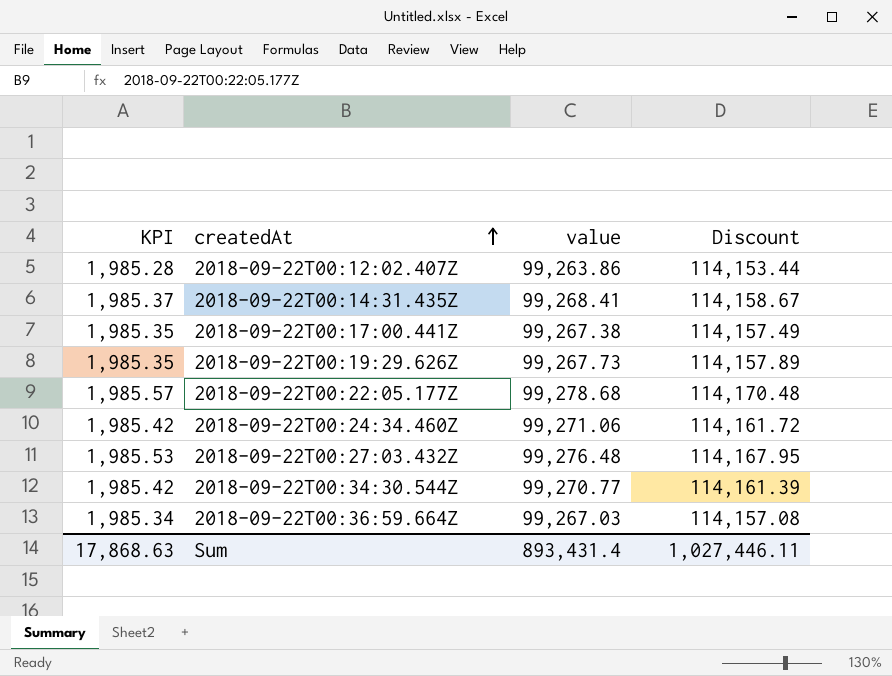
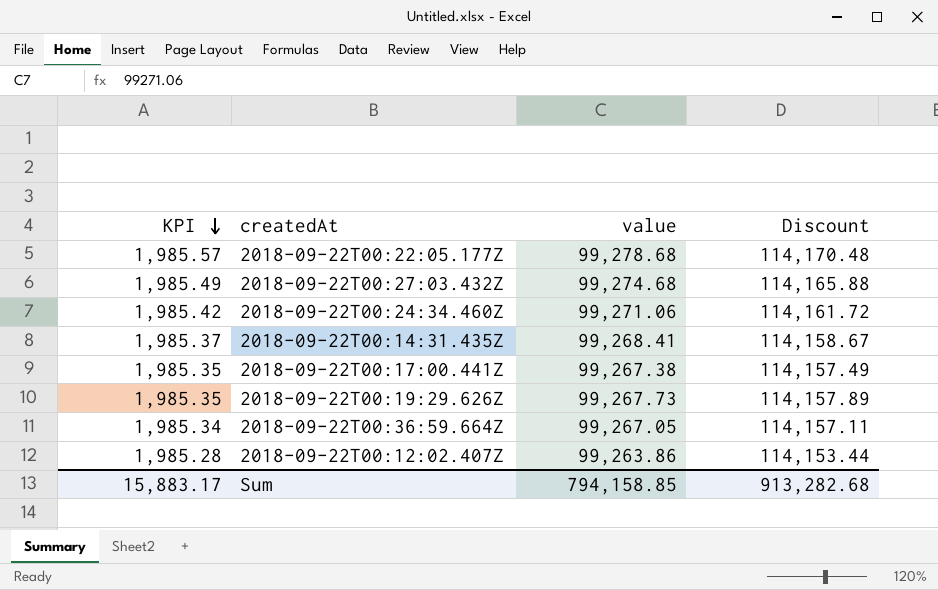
row order: createdAt ascending -> KPI descending
row 2018-09-22T00:34:30.544Z: 1,985.42 | 99,270.77 | 114,161.39 -> none
2018-09-22T00:27:03.432Z | KPI: 1,985.53 -> 1,985.49
2018-09-22T00:27:03.432Z | value: 99,276.48 -> 99,274.68
2018-09-22T00:27:03.432Z | Discount: 114,167.95 -> 114,165.88
2018-09-22T00:36:59.664Z | value: 99,267.03 -> 99,267.05
2018-09-22T00:36:59.664Z | Discount: 114,157.08 -> 114,157.11
Sum | KPI: 17,868.63 -> 15,883.17
Sum | value: 893,431.4 -> 794,158.85
Sum | Discount: 1,027,446.11 -> 913,282.68

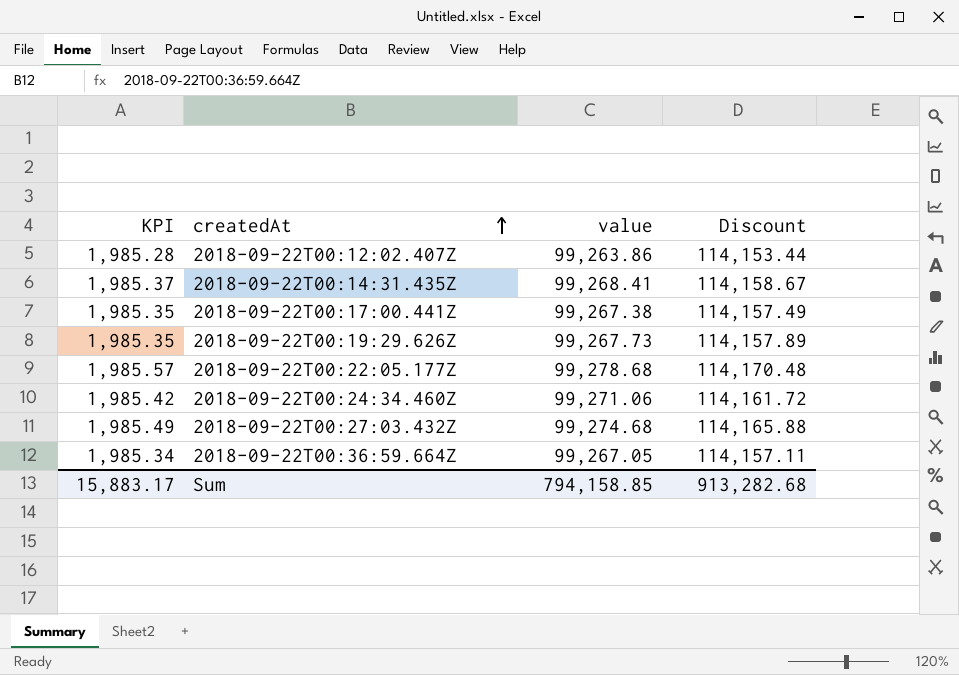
row order: KPI descending -> createdAt ascending

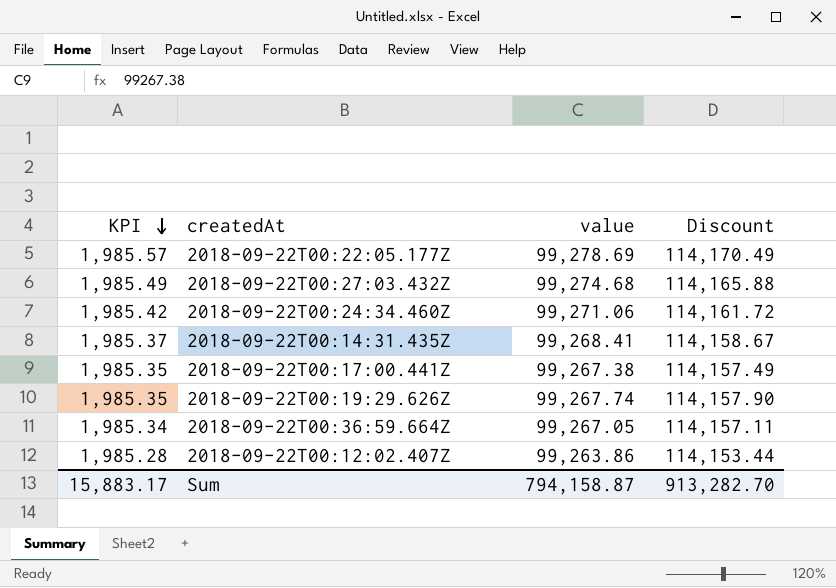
row order: createdAt ascending -> KPI descending
2018-09-22T00:22:05.177Z | value: 99,278.68 -> 99,278.69
2018-09-22T00:22:05.177Z | Discount: 114,170.48 -> 114,170.49
2018-09-22T00:19:29.626Z | value: 99,267.73 -> 99,267.74
2018-09-22T00:19:29.626Z | Discount: 114,157.89 -> 114,157.90
Sum | value: 794,158.85 -> 794,158.87
Sum | Discount: 913,282.68 -> 913,282.70

